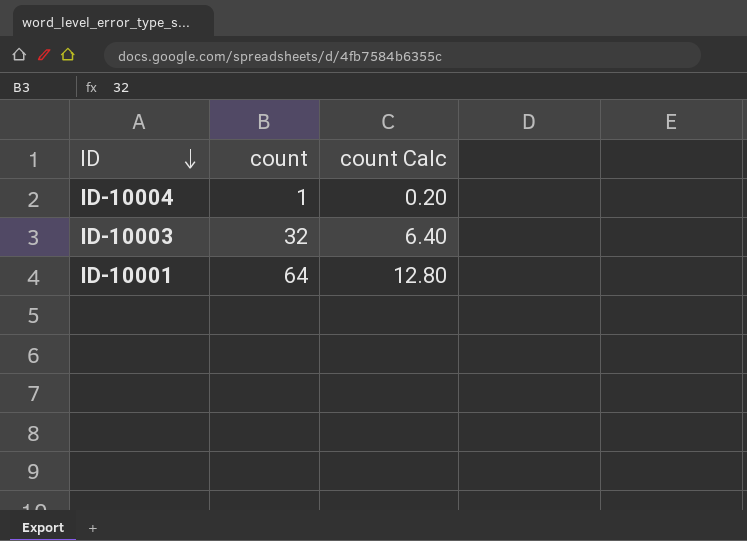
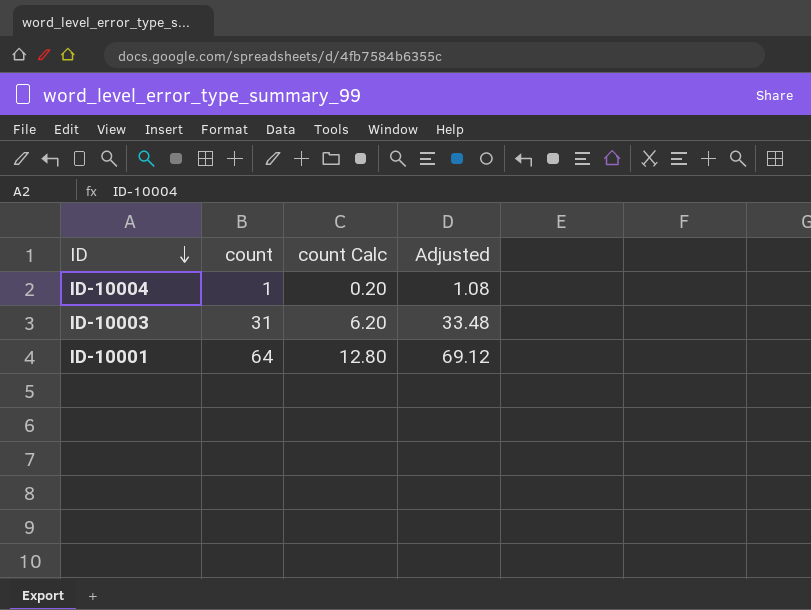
column Adjusted | formula: none -> [count] * 1.08
ID-10003 | count: 32 -> 31
ID-10003 | count Calc: 6.40 -> 6.20

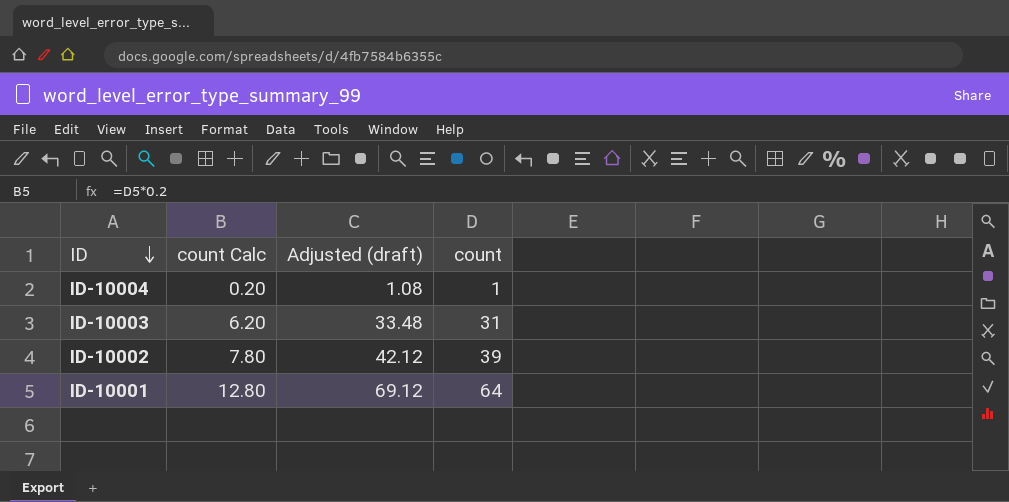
column name: Adjusted -> Adjusted (draft)
column count | position: 2 -> 4
row ID-10002: none -> 7.80 | 42.12 | 39

